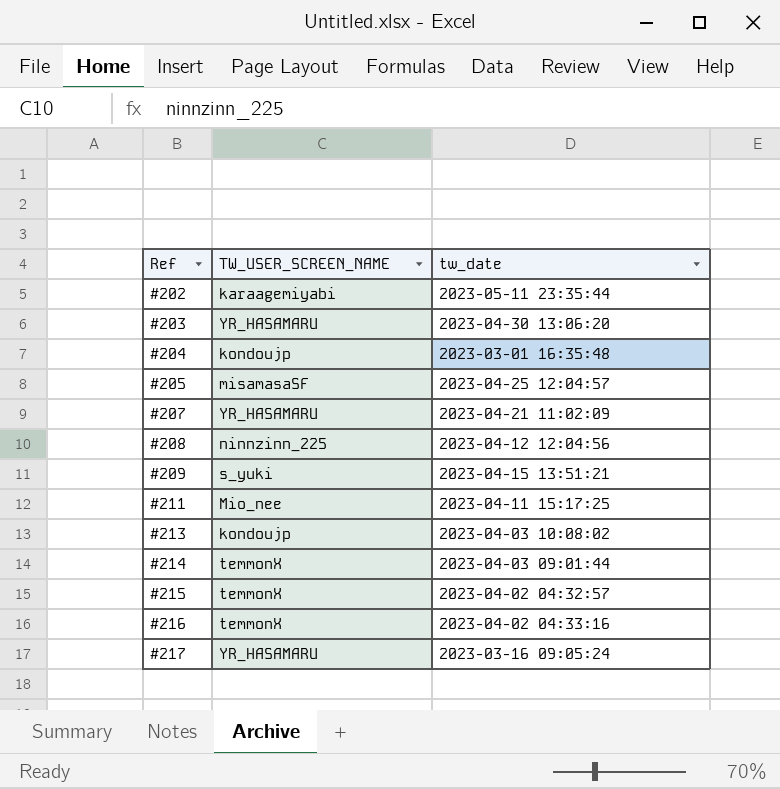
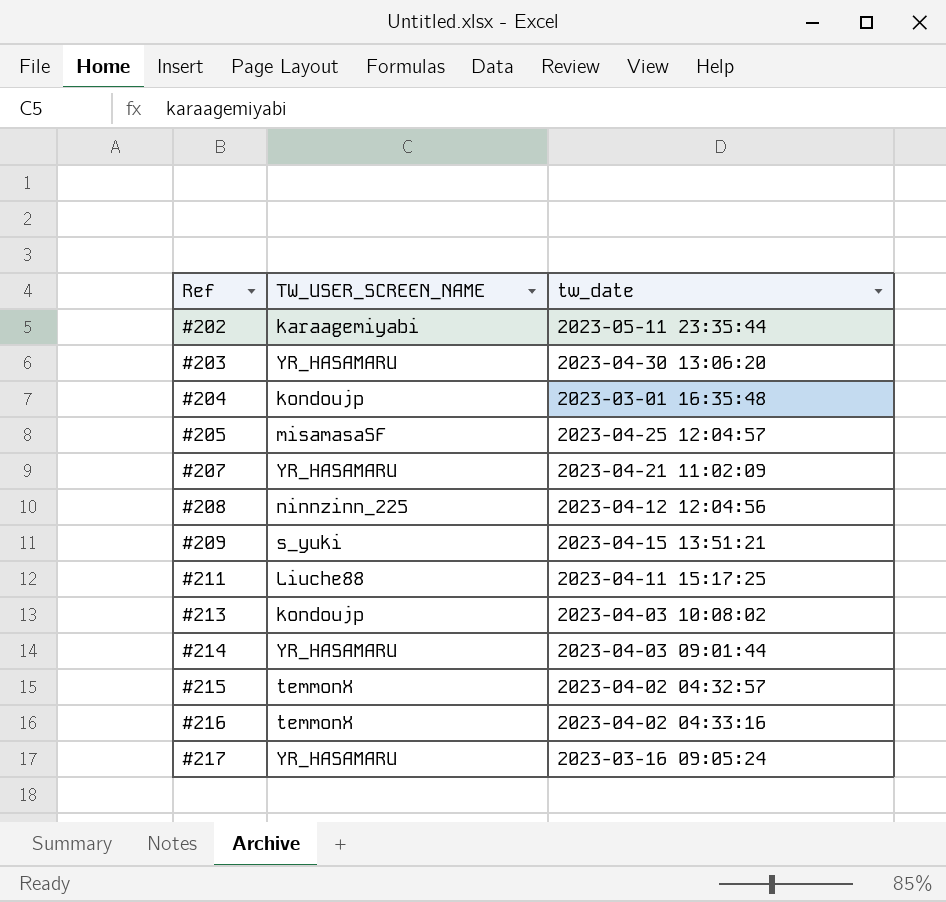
#211 | TW_USER_SCREEN_NAME: Mio_nee -> Liuche88
#214 | TW_USER_SCREEN_NAME: temmonX -> YR_HASAMARU

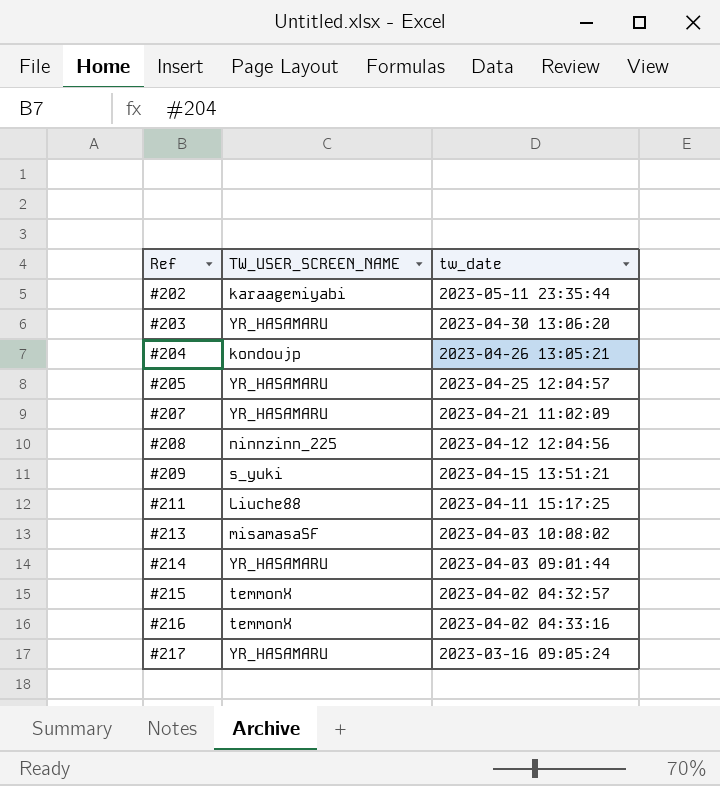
#204 | tw_date: 2023-03-01 16:35:48 -> 2023-04-26 13:05:21
#205 | TW_USER_SCREEN_NAME: misamasaSF -> YR_HASAMARU
#213 | TW_USER_SCREEN_NAME: kondoujp -> misamasaSF

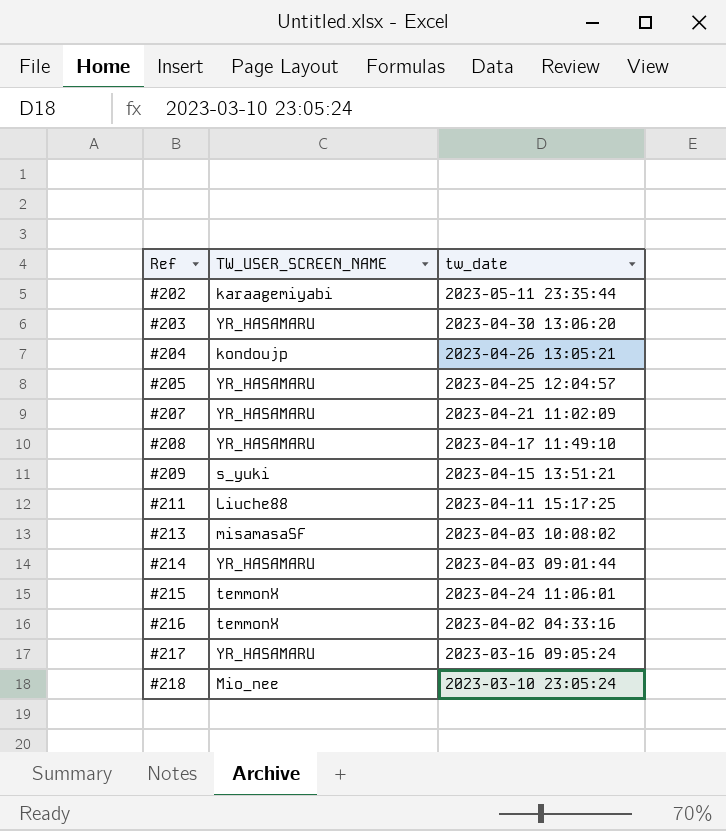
#208 | TW_USER_SCREEN_NAME: ninnzinn_225 -> YR_HASAMARU
#208 | tw_date: 2023-04-12 12:04:56 -> 2023-04-17 11:49:10
#215 | tw_date: 2023-04-02 04:32:57 -> 2023-04-24 11:06:01
row #218: none -> Mio_nee | 2023-03-10 23:05:24

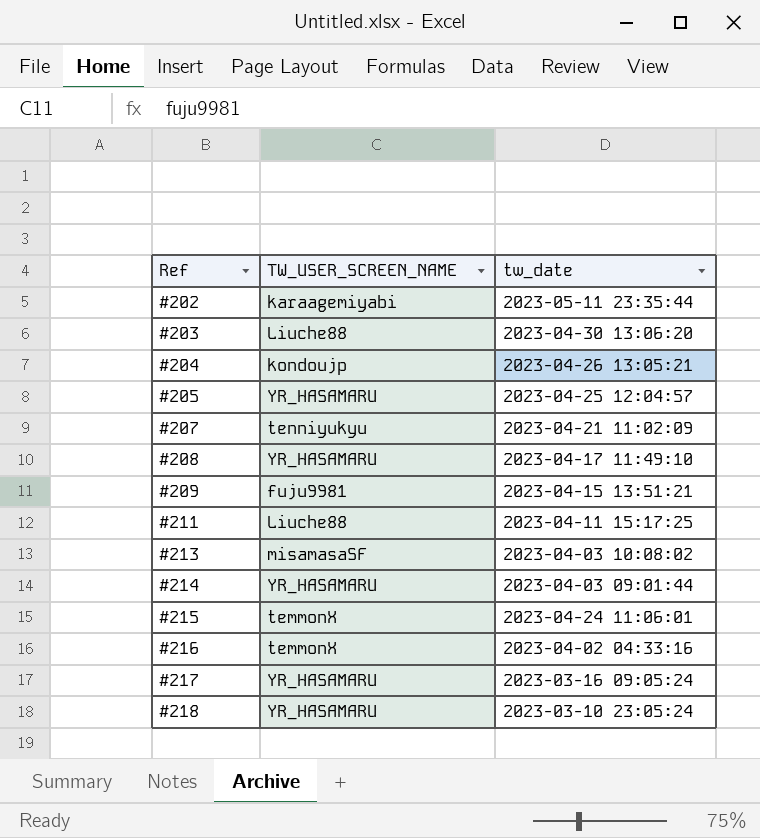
#203 | TW_USER_SCREEN_NAME: YR_HASAMARU -> Liuche88
#207 | TW_USER_SCREEN_NAME: YR_HASAMARU -> tenniyukyu
#209 | TW_USER_SCREEN_NAME: s_yuki -> fuju9981
#218 | TW_USER_SCREEN_NAME: Mio_nee -> YR_HASAMARU

